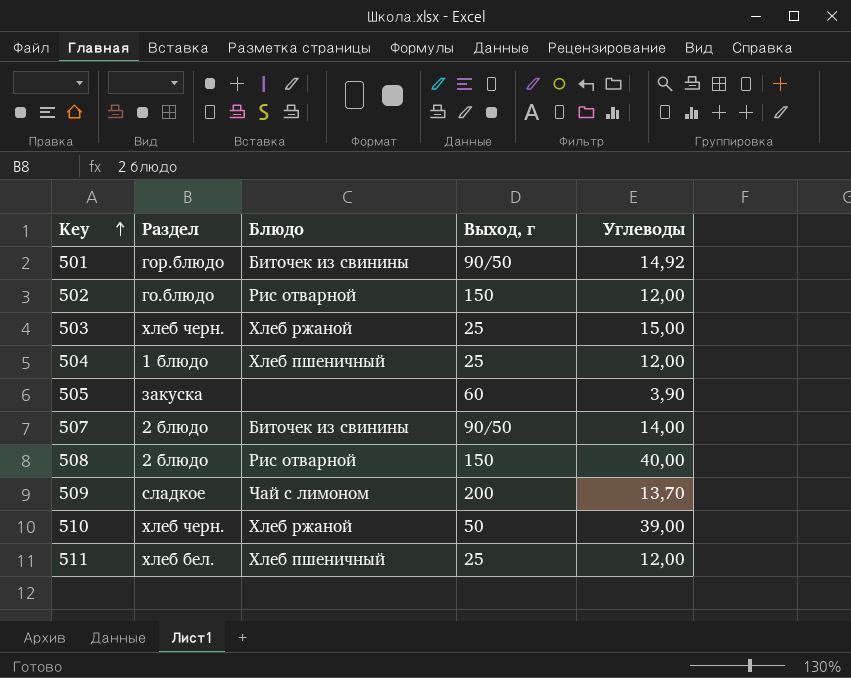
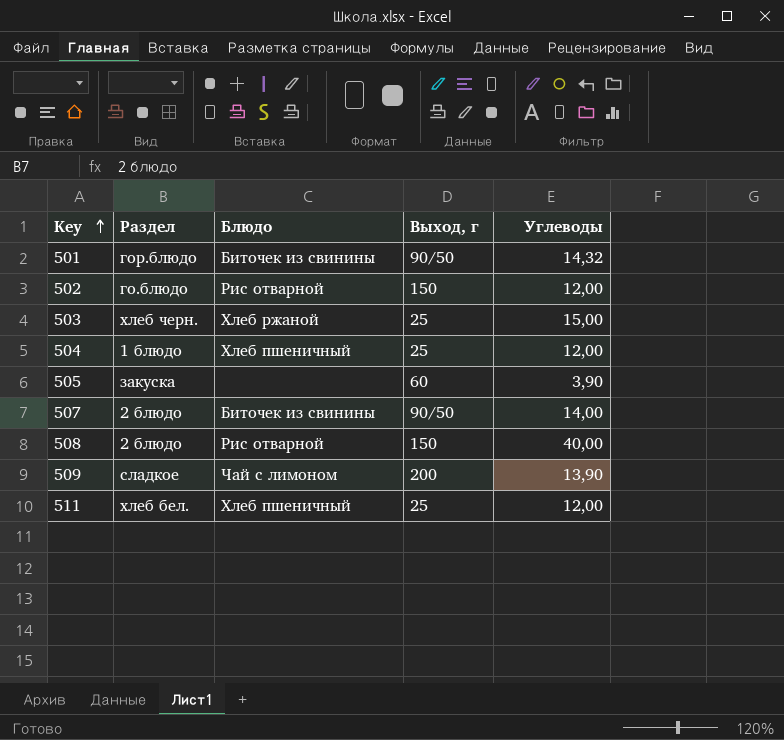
row 510: хлеб черн. | Хлеб ржаной | 50 | 39,00 -> none
501 | Углеводы: 14,92 -> 14,32
509 | Углеводы: 13,70 -> 13,90

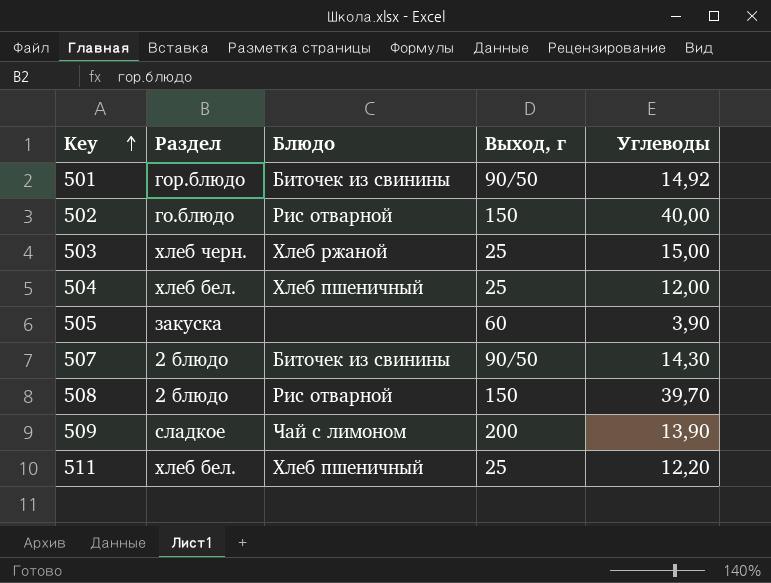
501 | Углеводы: 14,32 -> 14,92
502 | Углеводы: 12,00 -> 40,00
504 | Раздел: 1 блюдо -> хлеб бел.
507 | Углеводы: 14,00 -> 14,30
508 | Углеводы: 40,00 -> 39,70
511 | Углеводы: 12,00 -> 12,20

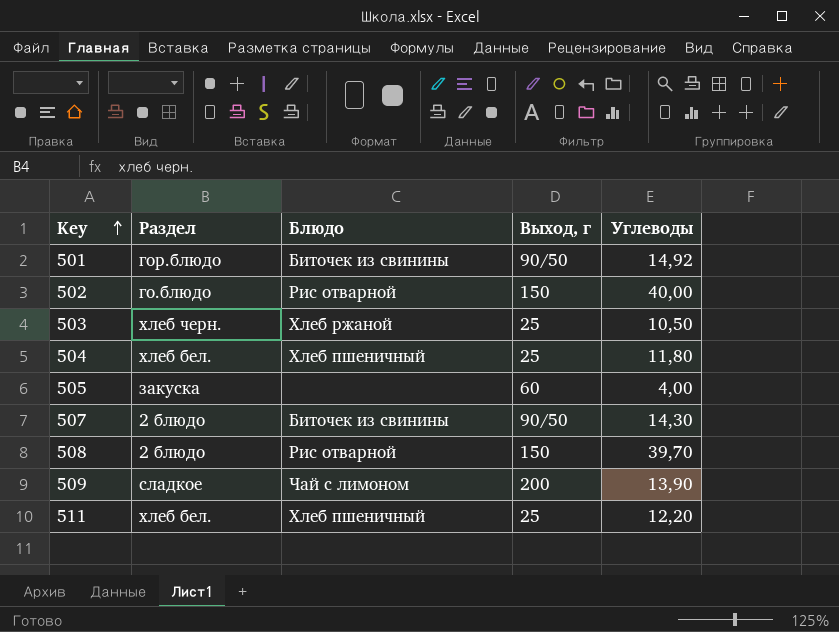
503 | Углеводы: 15,00 -> 10,50
504 | Углеводы: 12,00 -> 11,80
505 | Углеводы: 3,90 -> 4,00

